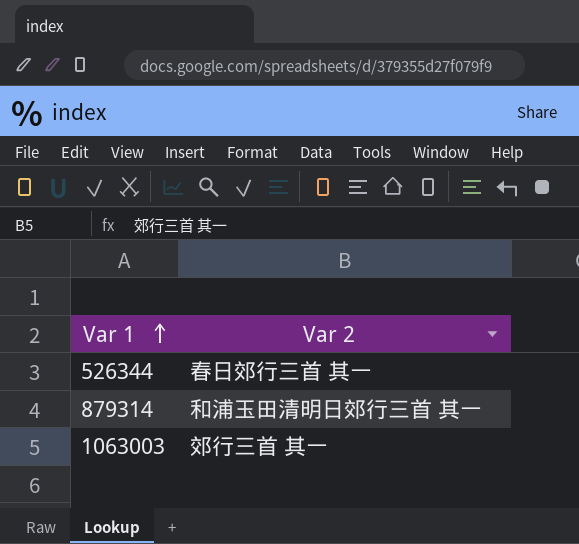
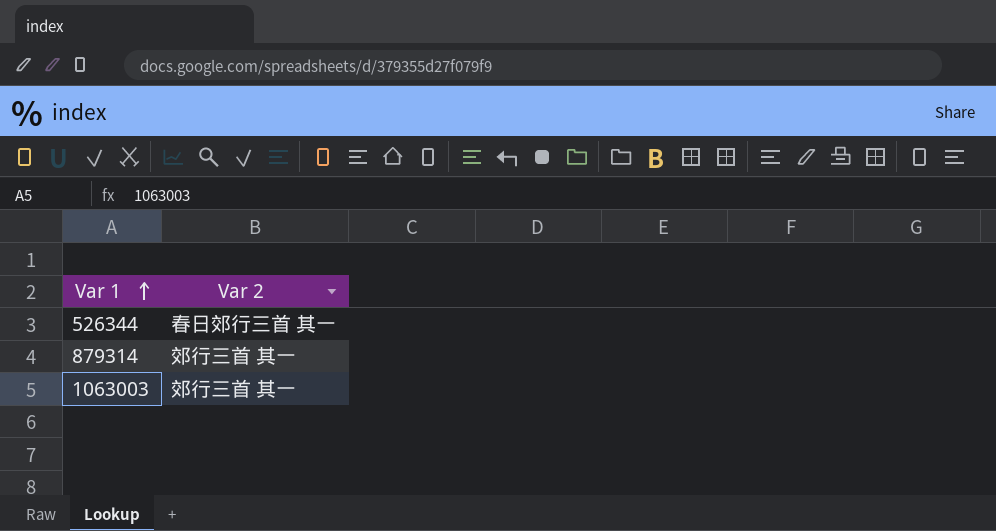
879314 | Var 2: 和浦玉田清明日郊行三首 其一 -> 郊行三首 其一

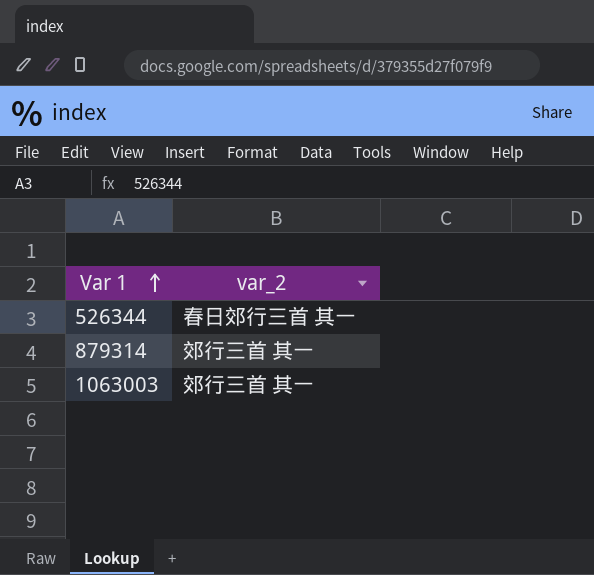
column name: Var 2 -> var_2

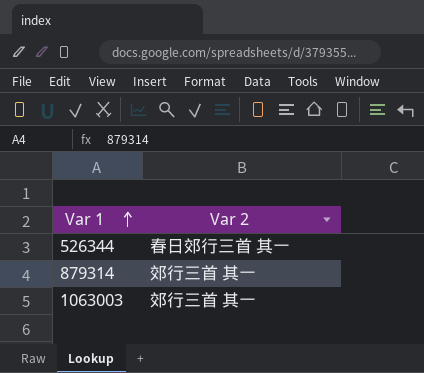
column name: var_2 -> Var 2

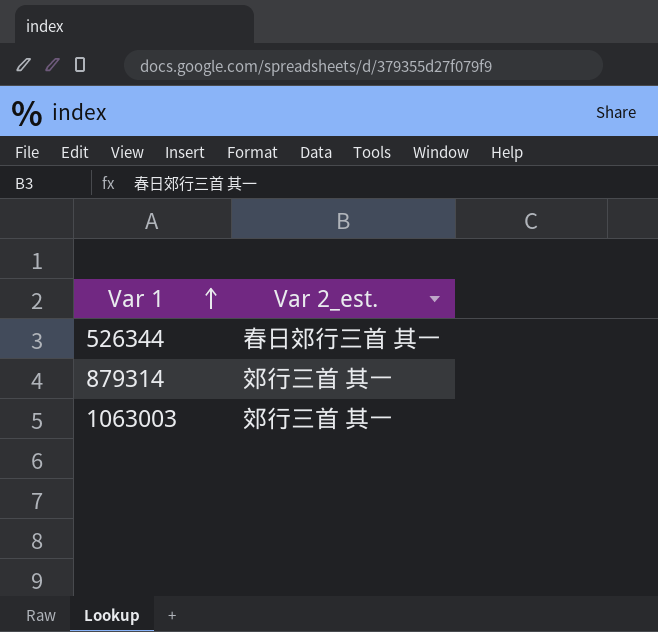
column name: Var 2 -> Var 2_est.

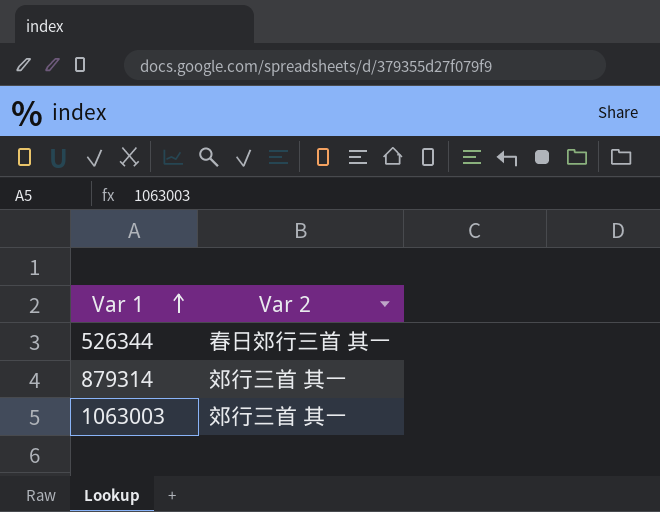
column name: Var 2_est. -> Var 2

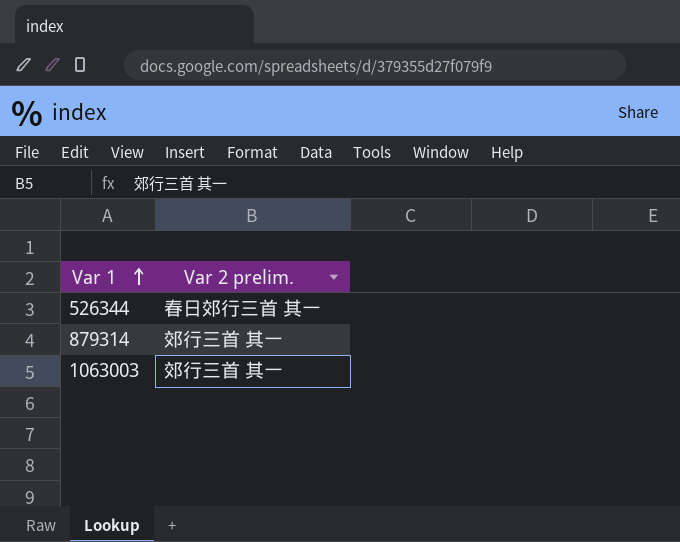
column name: Var 2 -> Var 2 prelim.

